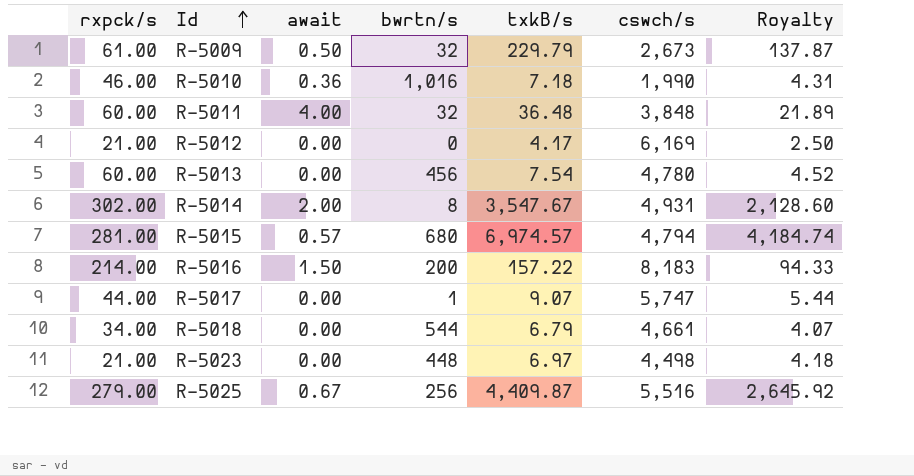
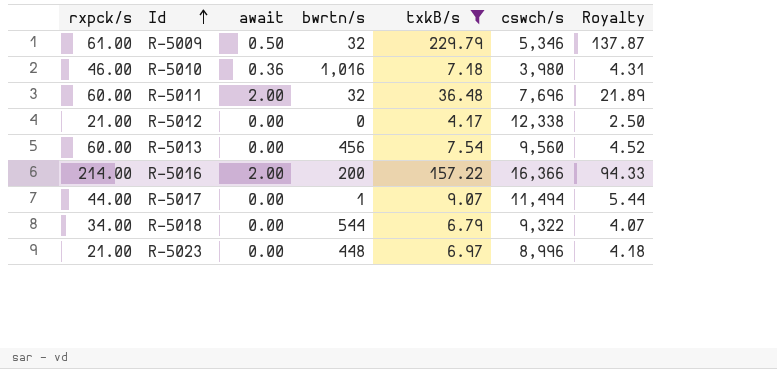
filter: none -> txkB/s <= 229.79
R-5009 | cswch/s: 2,673 -> 5,346
R-5010 | cswch/s: 1,990 -> 3,980
R-5011 | await: 4.00 -> 2.00
R-5011 | cswch/s: 3,848 -> 7,696
R-5012 | cswch/s: 6,169 -> 12,338
R-5013 | cswch/s: 4,780 -> 9,560
R-5016 | await: 1.50 -> 2.00
R-5016 | cswch/s: 8,183 -> 16,366
R-5017 | cswch/s: 5,747 -> 11,494
R-5018 | cswch/s: 4,661 -> 9,322
R-5023 | cswch/s: 4,498 -> 8,996

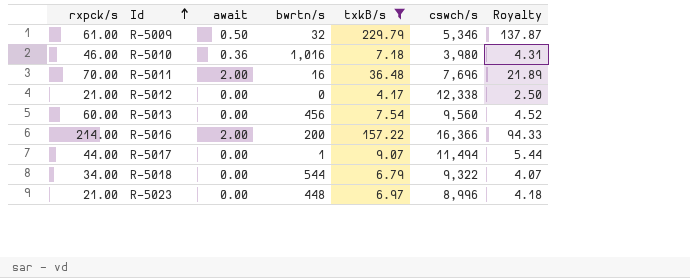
R-5011 | rxpck/s: 60.00 -> 70.00
R-5011 | bwrtn/s: 32 -> 16

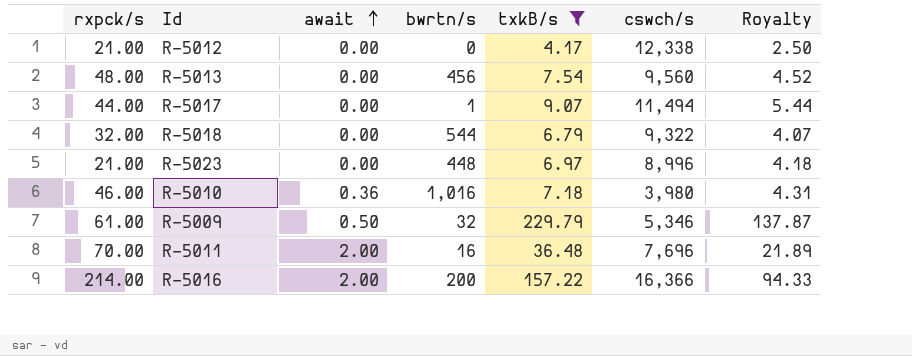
row order: Id ascending -> await ascending
R-5013 | rxpck/s: 60.00 -> 48.00
R-5018 | rxpck/s: 34.00 -> 32.00

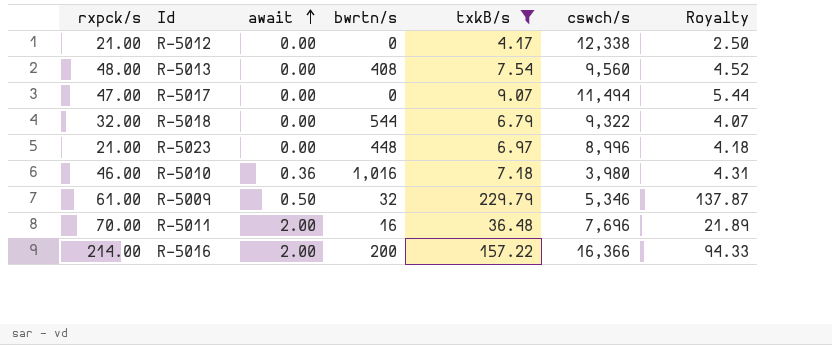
R-5013 | bwrtn/s: 456 -> 408
R-5017 | rxpck/s: 44.00 -> 47.00
R-5017 | bwrtn/s: 1 -> 0

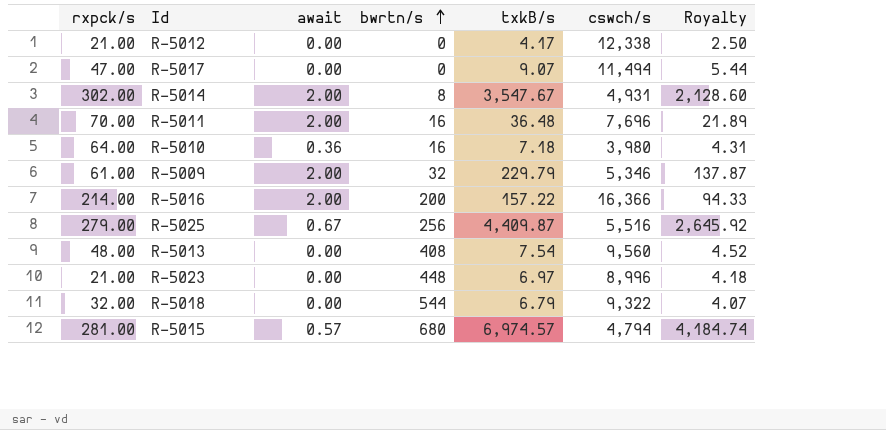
filter: txkB/s <= 229.79 -> none
row order: await ascending -> bwrtn/s ascending
R-5010 | rxpck/s: 46.00 -> 64.00
R-5010 | bwrtn/s: 1,016 -> 16
R-5009 | await: 0.50 -> 2.00

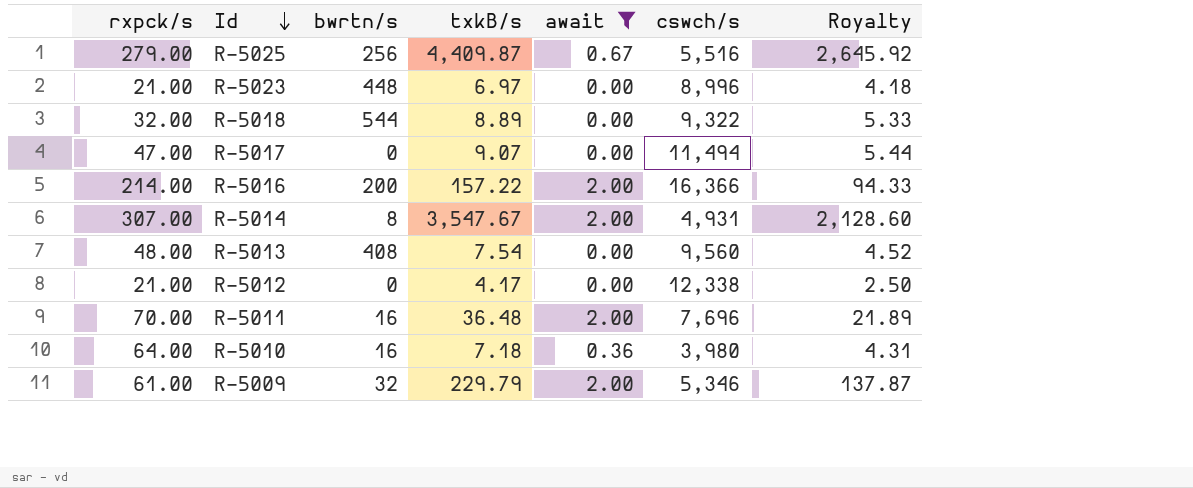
filter: none -> await != 0.57
row order: bwrtn/s ascending -> Id descending
column await | position: 3 -> 5
R-5018 | txkB/s: 6.79 -> 8.89
R-5018 | Royalty: 4.07 -> 5.33
R-5014 | rxpck/s: 302.00 -> 307.00

